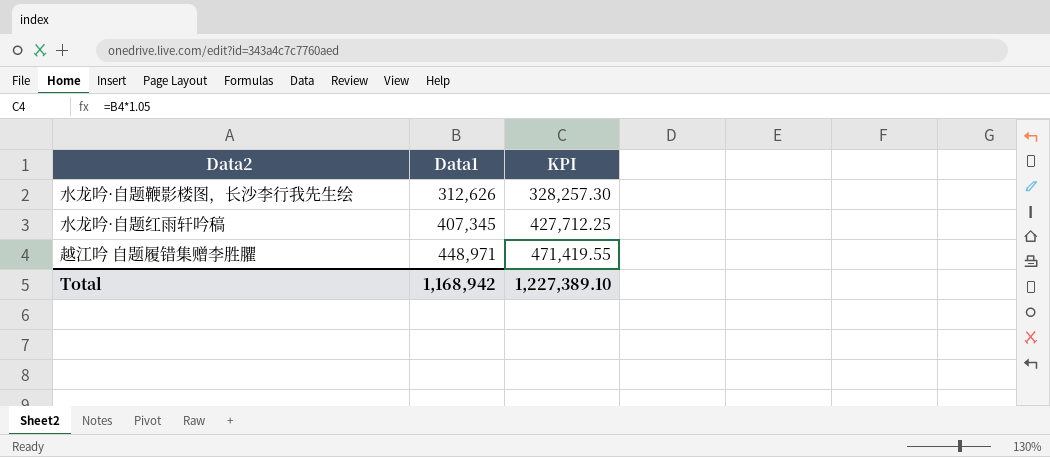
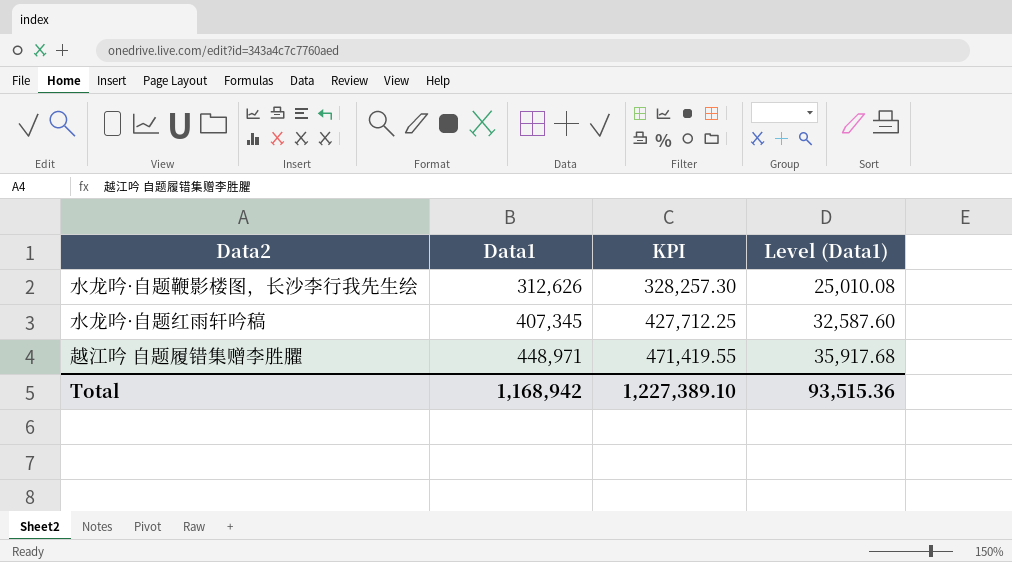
column Level (Data1) | formula: none -> [Data1] * 0.08

